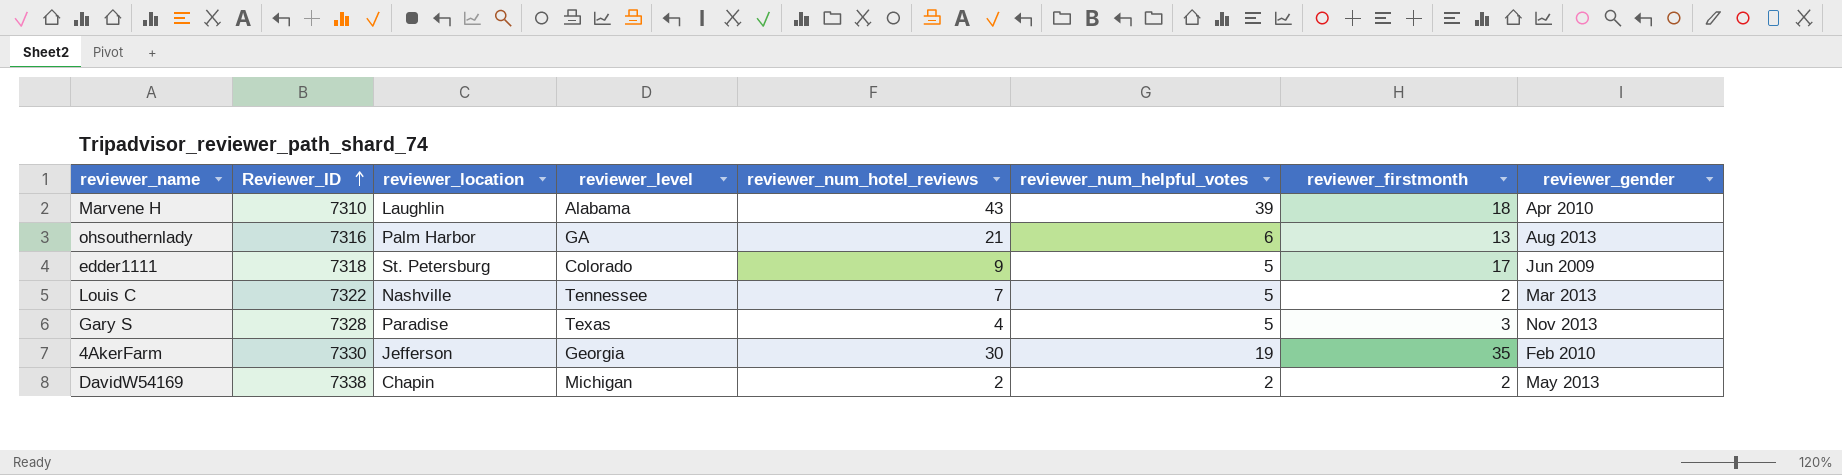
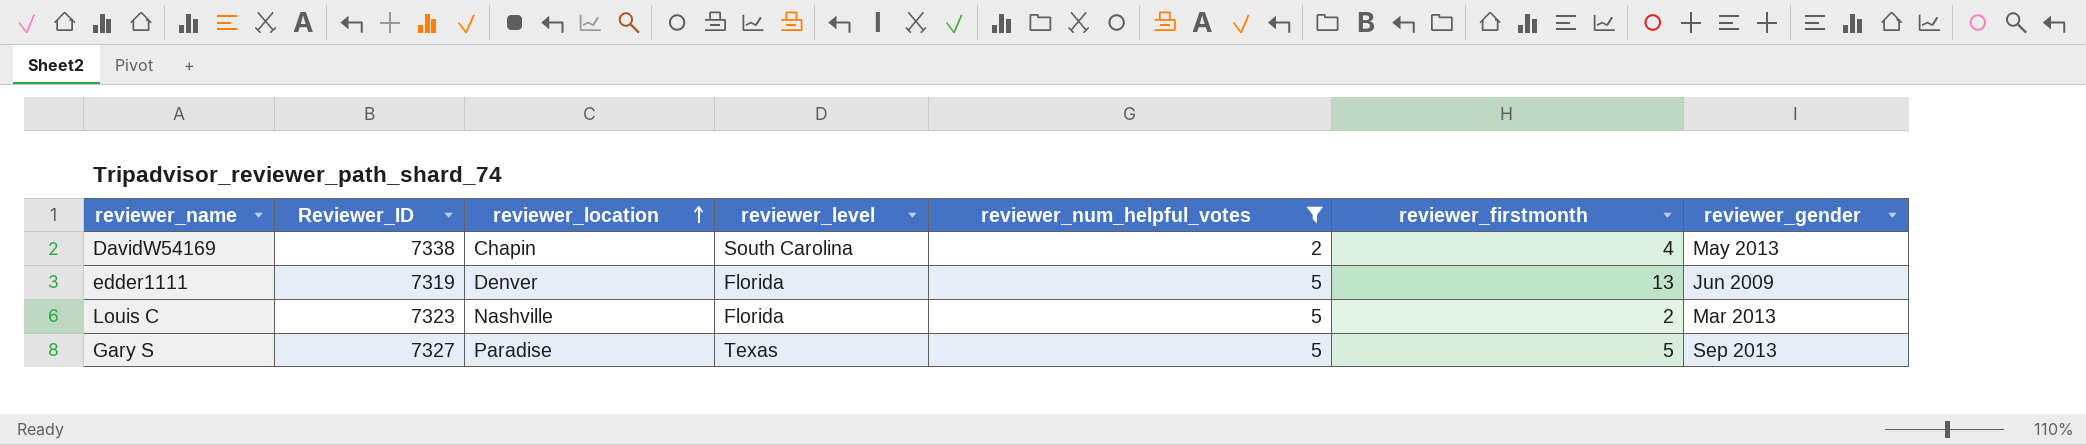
filter: none -> reviewer_num_helpful_votes <= 5
row order: Reviewer_ID ascending -> reviewer_location ascending
column reviewer_num_hotel_reviews | position: 5 -> none
DavidW54169 | reviewer_level: Michigan -> South Carolina
DavidW54169 | reviewer_firstmonth: 2 -> 4
edder1111 | Reviewer_ID: 7318 -> 7319
edder1111 | reviewer_location: St. Petersburg -> Denver
edder1111 | reviewer_level: Colorado -> Florida
edder1111 | reviewer_firstmonth: 17 -> 13
Louis C | Reviewer_ID: 7322 -> 7323
Louis C | reviewer_level: Tennessee -> Florida
Gary S | Reviewer_ID: 7328 -> 7327
Gary S | reviewer_firstmonth: 3 -> 5
Gary S | reviewer_gender: Nov 2013 -> Sep 2013

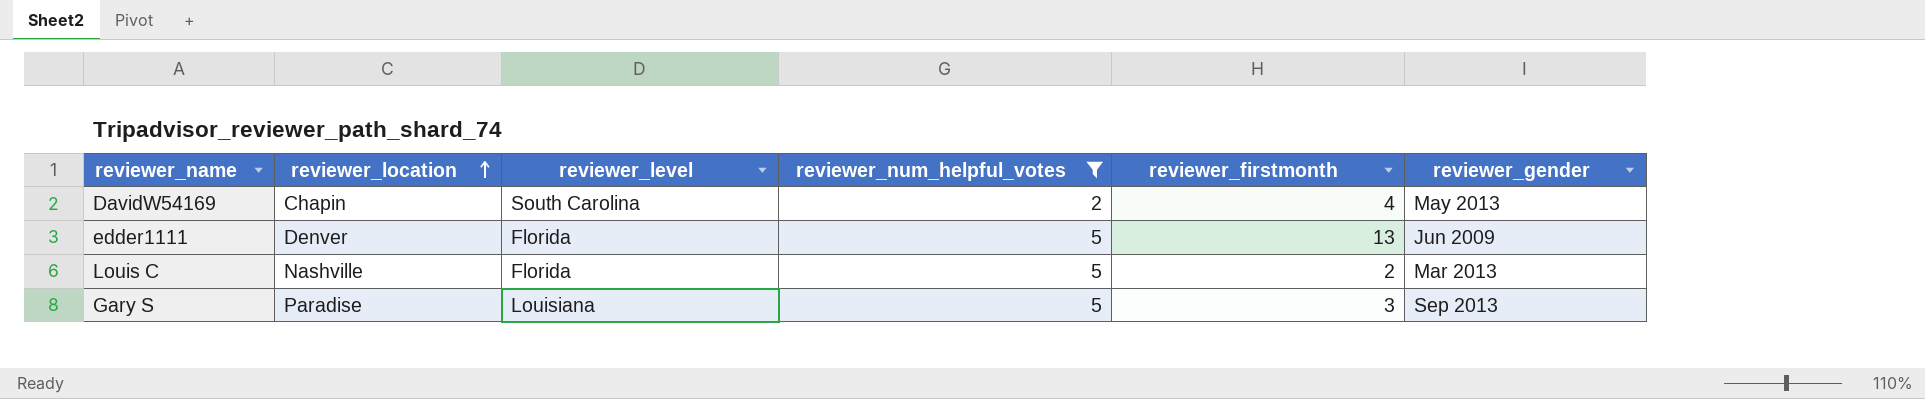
column Reviewer_ID | position: 2 -> none
Gary S | reviewer_level: Texas -> Louisiana
Gary S | reviewer_firstmonth: 5 -> 3

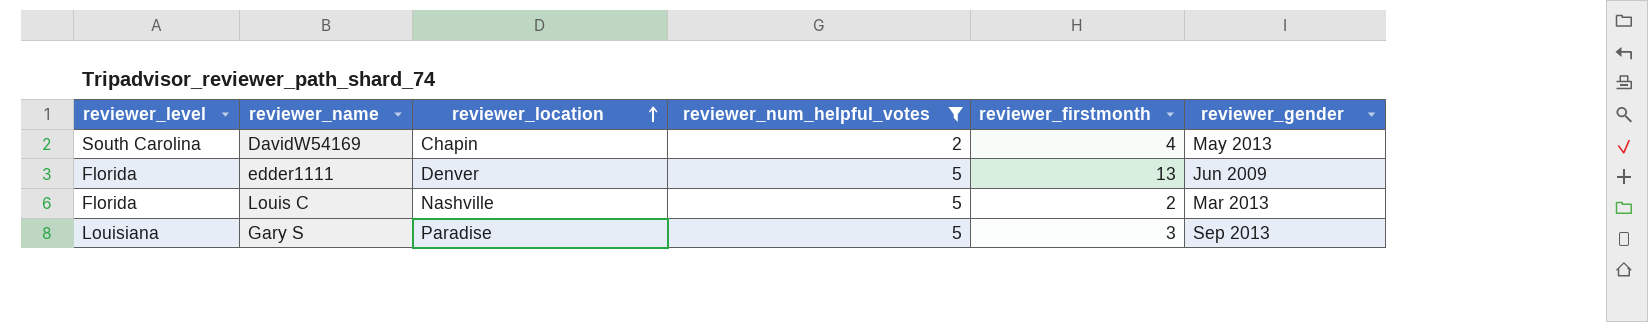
column reviewer_level | position: 3 -> 1

